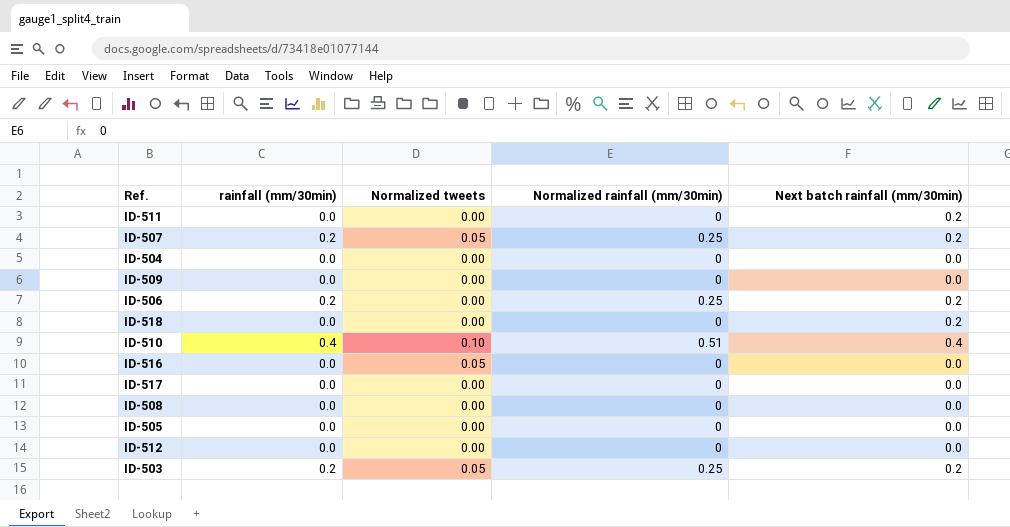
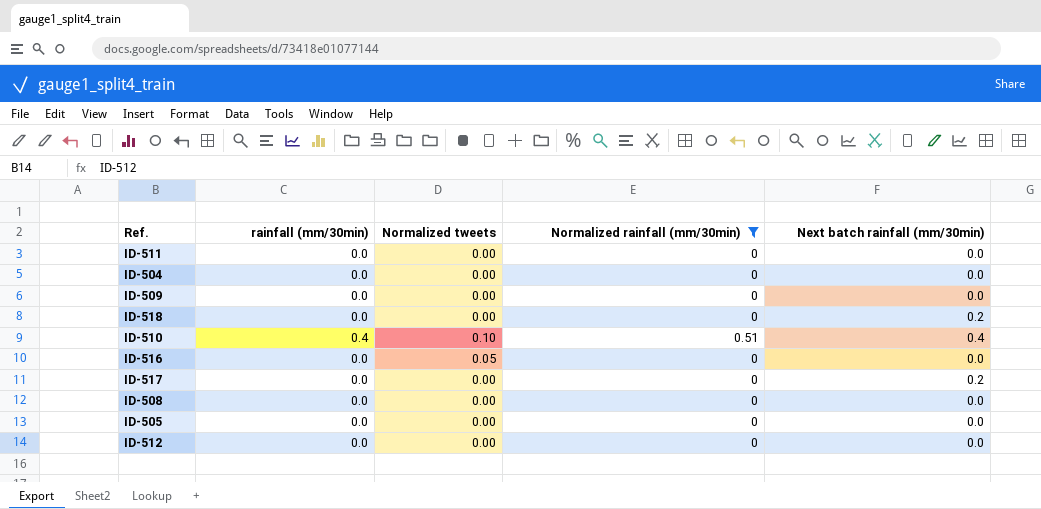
filter: none -> Normalized rainfall (mm/30min) != 0.25
ID-511 | Next batch rainfall (mm/30min): 0.2 -> 0.0
ID-517 | Next batch rainfall (mm/30min): 0.0 -> 0.2

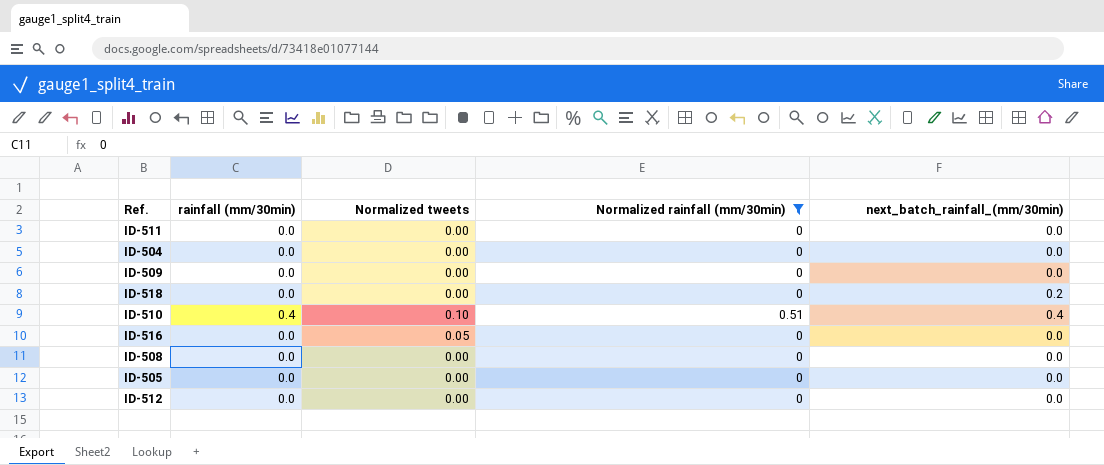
column name: Next batch rainfall (mm/30min) -> next_batch_rainfall_(mm/30min)
row ID-517: 0.0 | 0.00 | 0 | 0.2 -> none

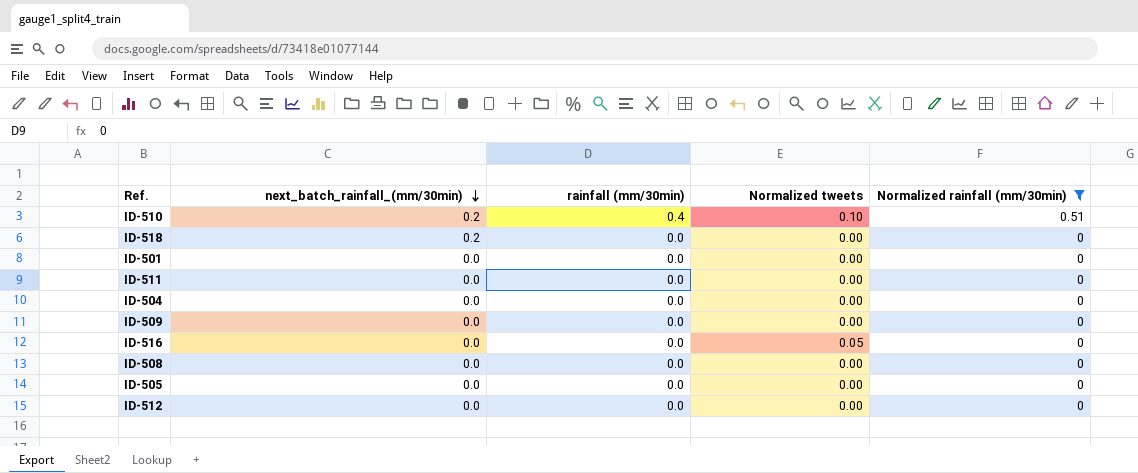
row order: none -> next_batch_rainfall_(mm/30min) descending
column next_batch_rainfall_(mm/30min) | position: 5 -> 2
ID-510 | next_batch_rainfall_(mm/30min): 0.4 -> 0.2
row ID-501: none -> 0.0 | 0.0 | 0.00 | 0

